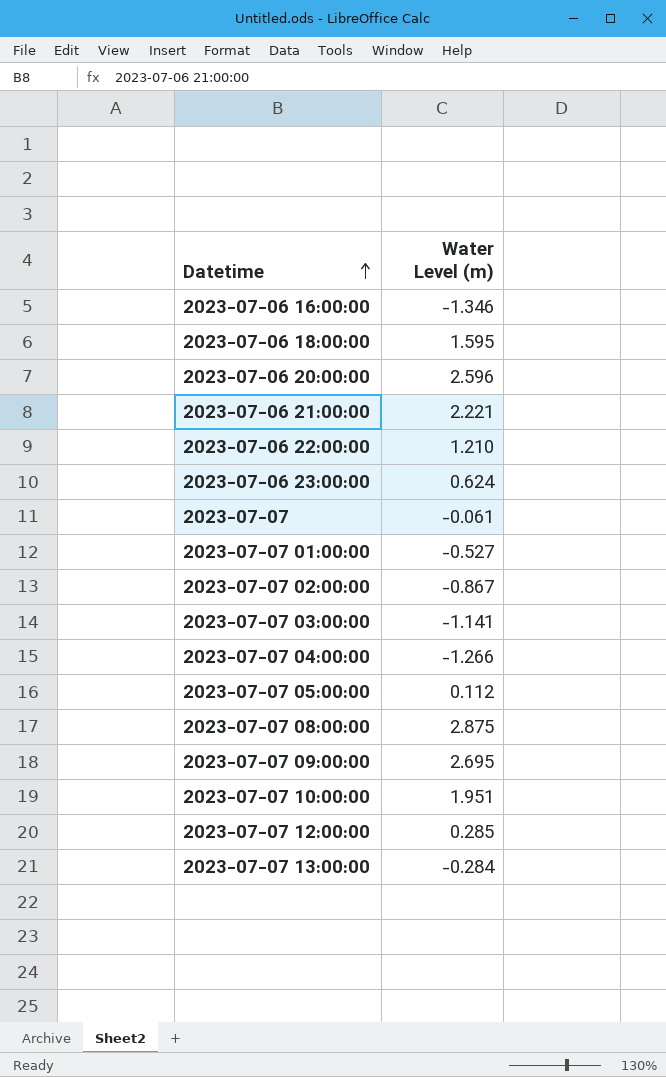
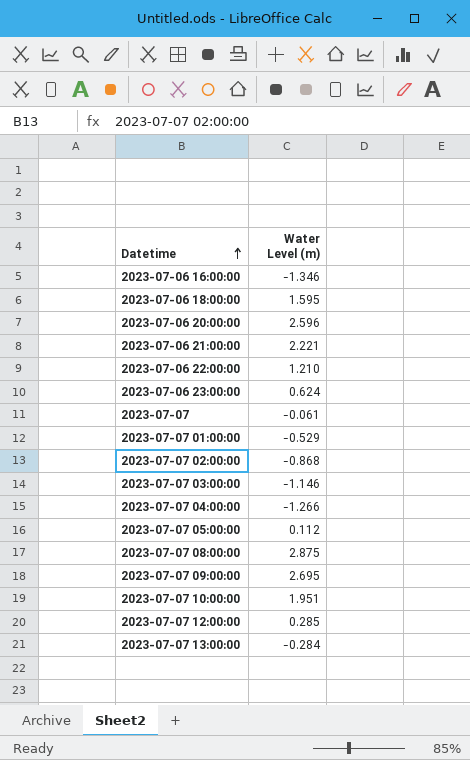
2023-07-07 01:00:00 | Water Level (m): -0.527 -> -0.529
2023-07-07 02:00:00 | Water Level (m): -0.867 -> -0.868
2023-07-07 03:00:00 | Water Level (m): -1.141 -> -1.146

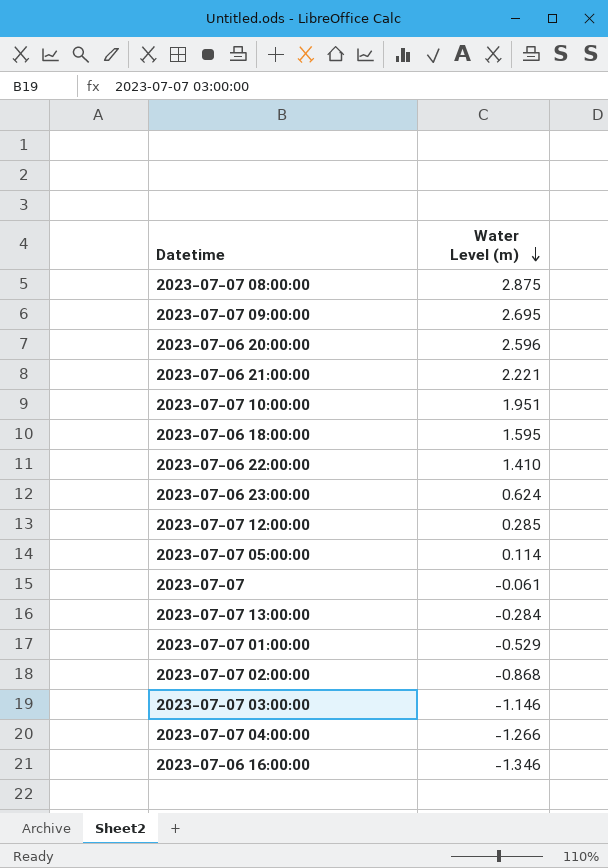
row order: Datetime ascending -> Water Level (m) descending
2023-07-06 22:00:00 | Water Level (m): 1.210 -> 1.410
2023-07-07 05:00:00 | Water Level (m): 0.112 -> 0.114

